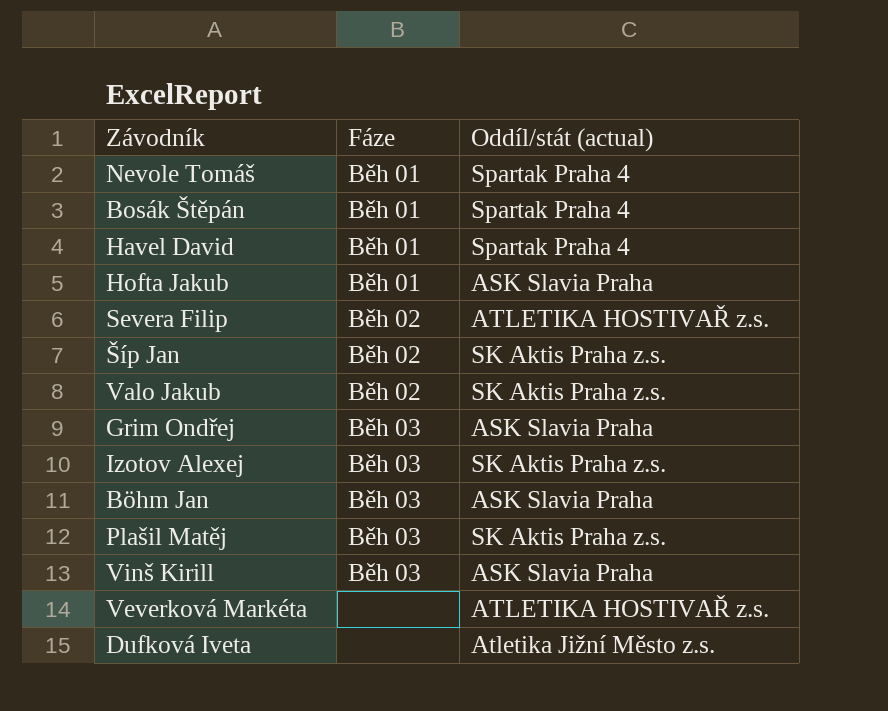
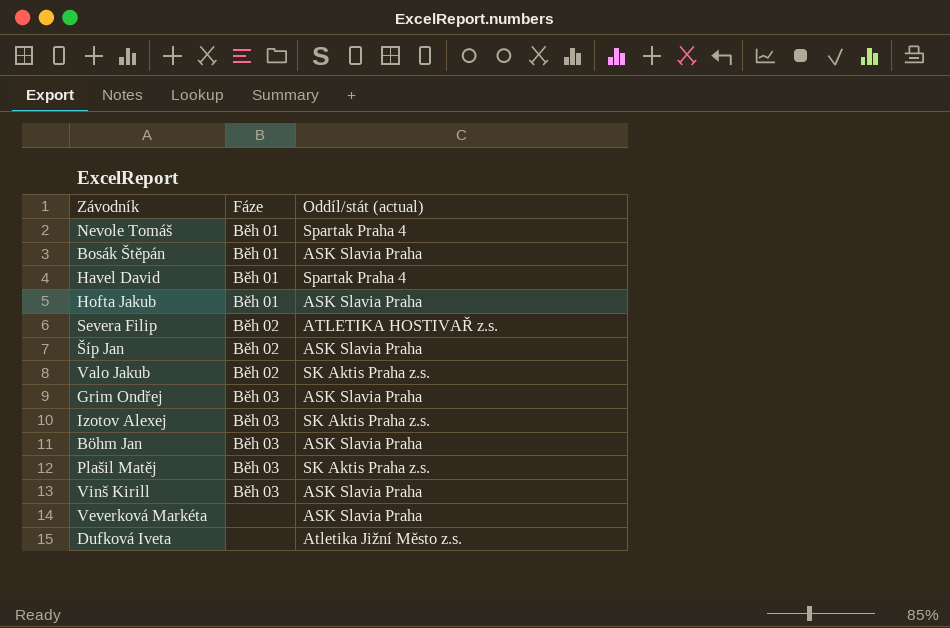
Bosák Štěpán | Oddíl/stát (actual): Spartak Praha 4 -> ASK Slavia Praha
Šíp Jan | Oddíl/stát (actual): SK Aktis Praha z.s. -> ASK Slavia Praha
Veverková Markéta | Oddíl/stát (actual): ATLETIKA HOSTIVAŘ z.s. -> ASK Slavia Praha

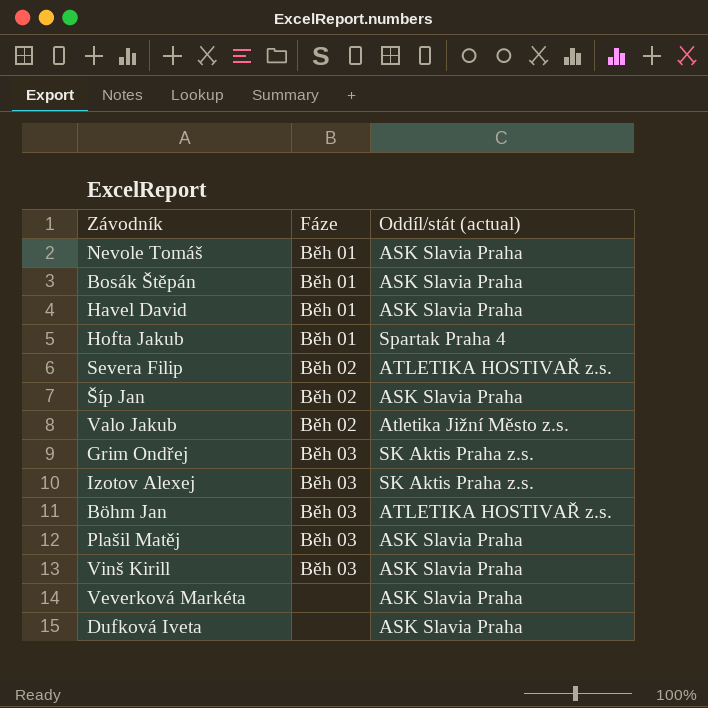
Nevole Tomáš | Oddíl/stát (actual): Spartak Praha 4 -> ASK Slavia Praha
Havel David | Oddíl/stát (actual): Spartak Praha 4 -> ASK Slavia Praha
Hofta Jakub | Oddíl/stát (actual): ASK Slavia Praha -> Spartak Praha 4
Valo Jakub | Oddíl/stát (actual): SK Aktis Praha z.s. -> Atletika Jižní Město z.s.
Grim Ondřej | Oddíl/stát (actual): ASK Slavia Praha -> SK Aktis Praha z.s.
Böhm Jan | Oddíl/stát (actual): ASK Slavia Praha -> ATLETIKA HOSTIVAŘ z.s.
Plašil Matěj | Oddíl/stát (actual): SK Aktis Praha z.s. -> ASK Slavia Praha
Dufková Iveta | Oddíl/stát (actual): Atletika Jižní Město z.s. -> ASK Slavia Praha

